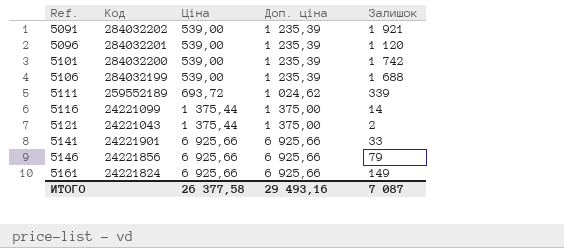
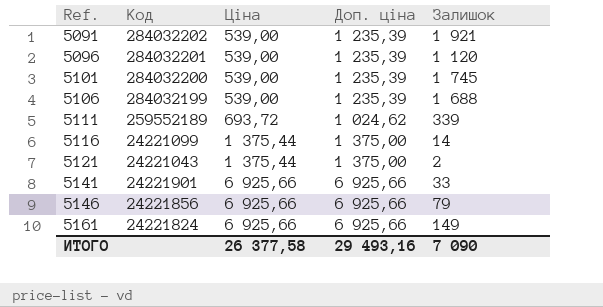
5101 | Залишок: 1 742 -> 1 745
ИТОГО | Залишок: 7 087 -> 7 090

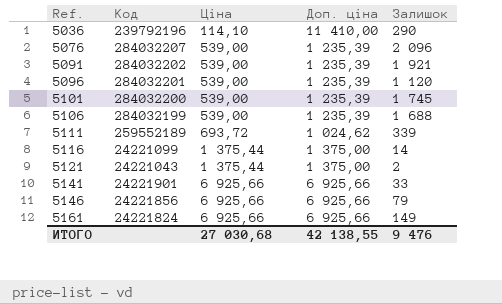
row 5036: none -> 239792196 | 114,10 | 11 410,00 | 290
row 5076: none -> 284032207 | 539,00 | 1 235,39 | 2 096
ИТОГО | Ціна: 26 377,58 -> 27 030,68
ИТОГО | Доп. ціна: 29 493,16 -> 42 138,55
ИТОГО | Залишок: 7 090 -> 9 476

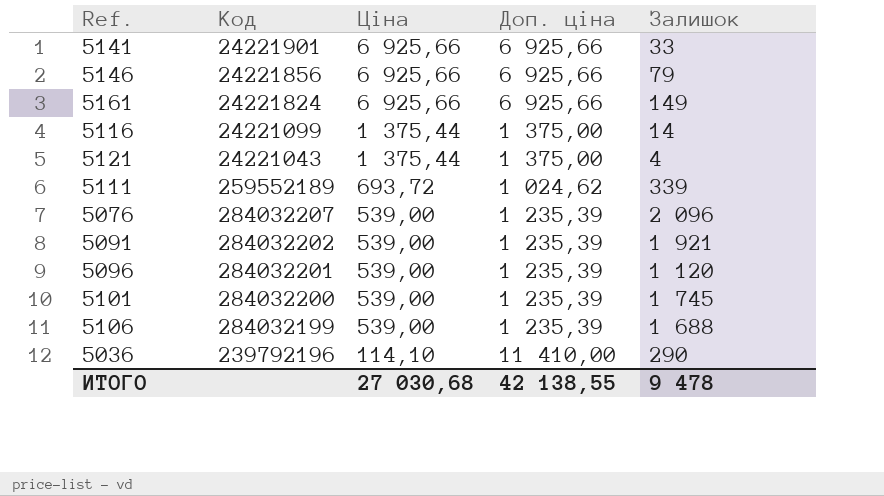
row order: Ref. ascending -> Ціна descending
5121 | Залишок: 2 -> 4
ИТОГО | Залишок: 9 476 -> 9 478

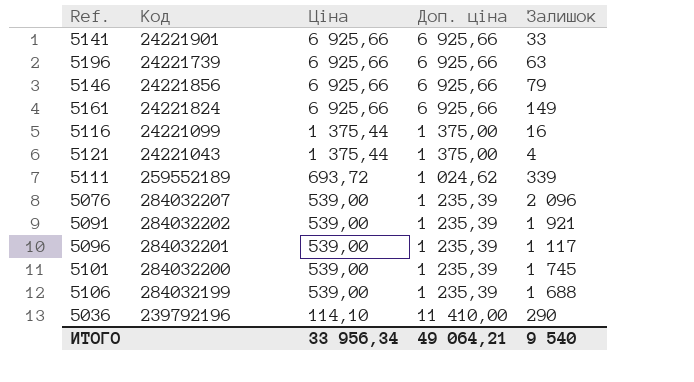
row 5196: none -> 24221739 | 6 925,66 | 6 925,66 | 63
5116 | Залишок: 14 -> 16
5096 | Залишок: 1 120 -> 1 117
ИТОГО | Ціна: 27 030,68 -> 33 956,34
ИТОГО | Доп. ціна: 42 138,55 -> 49 064,21
ИТОГО | Залишок: 9 478 -> 9 540

